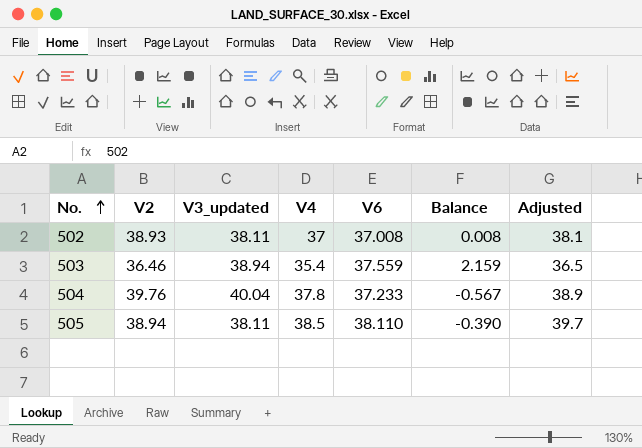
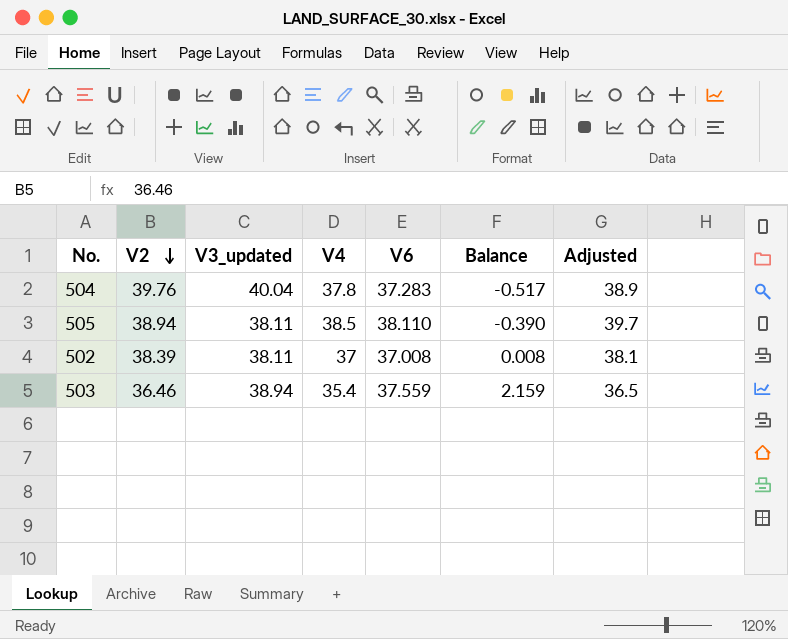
row order: No. ascending -> V2 descending
504 | V6: 37.233 -> 37.283
504 | Balance: -0.567 -> -0.517
502 | V2: 38.93 -> 38.39

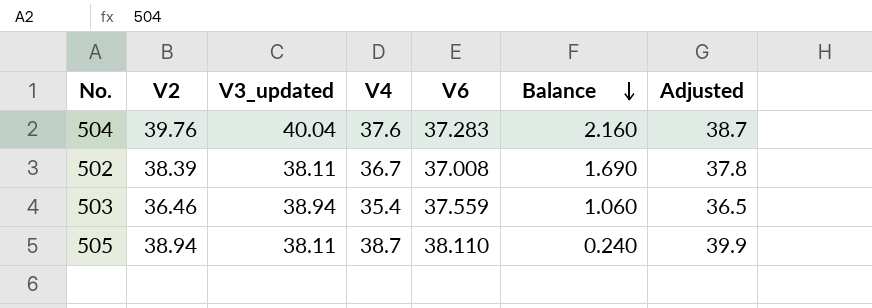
row order: V2 descending -> Balance descending
column Balance | formula: [V6] - [V4] -> [V2] - [V4]
504 | V4: 37.8 -> 37.6
504 | Adjusted: 38.9 -> 38.7
502 | V4: 37 -> 36.7
502 | Adjusted: 38.1 -> 37.8
505 | V4: 38.5 -> 38.7
505 | Adjusted: 39.7 -> 39.9

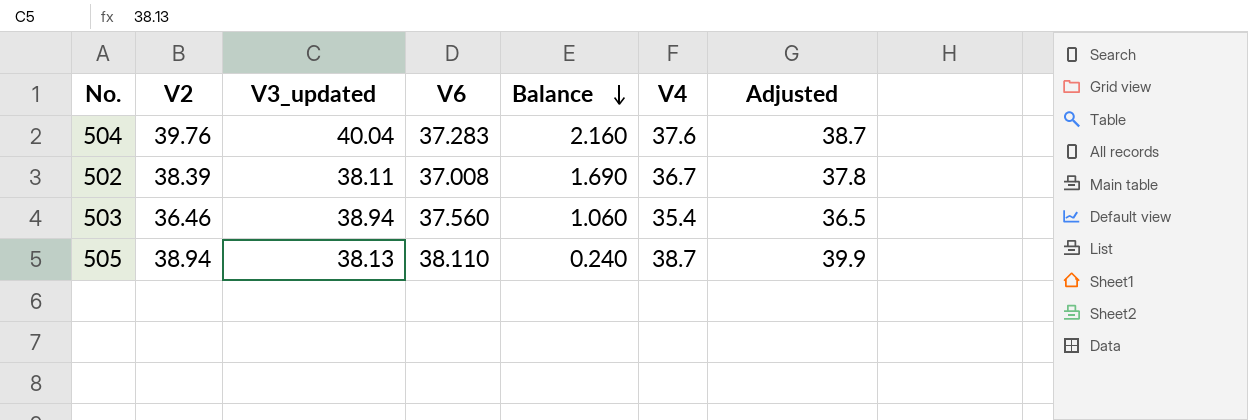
column V4 | position: 4 -> 6
503 | V6: 37.559 -> 37.560
505 | V3_updated: 38.11 -> 38.13

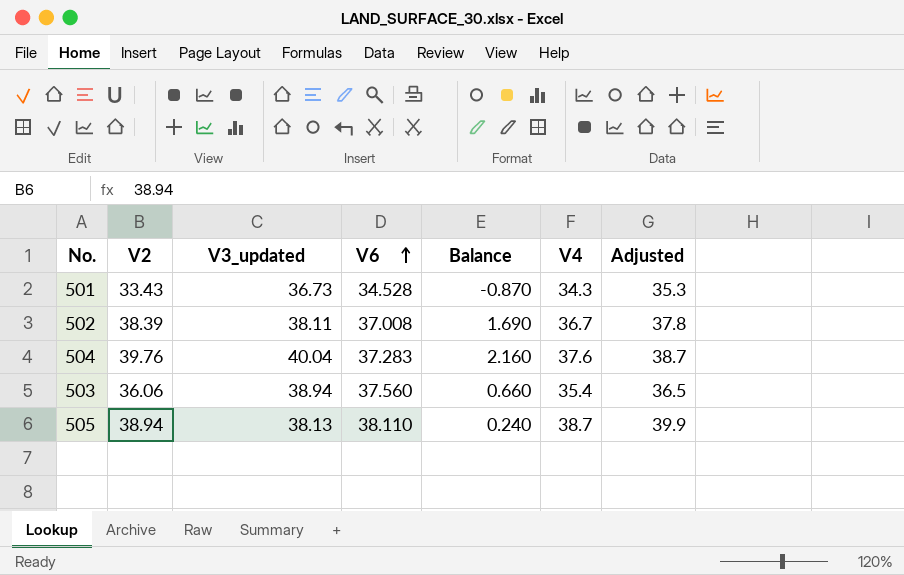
row order: Balance descending -> V6 ascending
row 501: none -> 33.43 | 36.73 | 34.528 | -0.870 | 34.3 | 35.3
503 | V2: 36.46 -> 36.06
503 | Balance: 1.060 -> 0.660

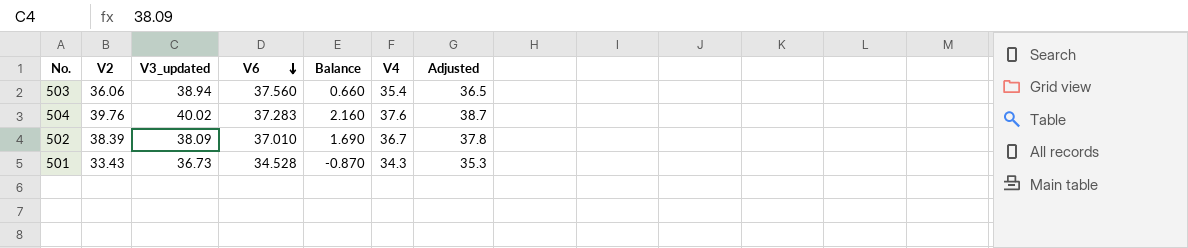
row order: V6 ascending -> V6 descending
row 505: 38.94 | 38.13 | 38.110 | 0.240 | 38.7 | 39.9 -> none
504 | V3_updated: 40.04 -> 40.02
502 | V3_updated: 38.11 -> 38.09
502 | V6: 37.008 -> 37.010

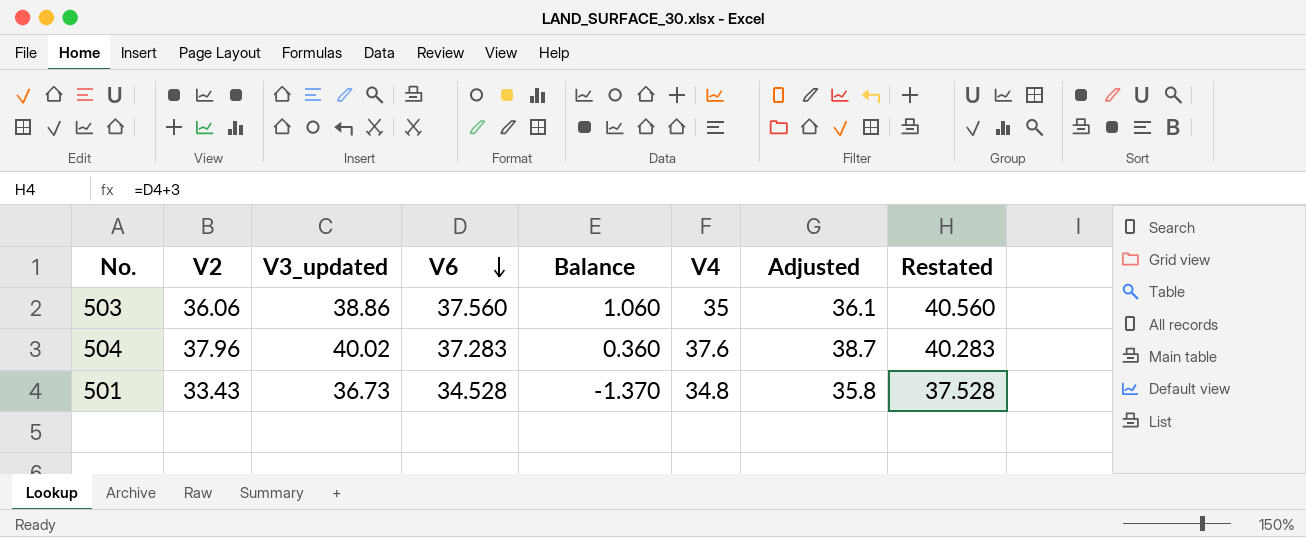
column Restated | formula: none -> [V6] + 3
row 502: 38.39 | 38.09 | 37.010 | 1.690 | 36.7 | 37.8 -> none
503 | V3_updated: 38.94 -> 38.86
503 | Balance: 0.660 -> 1.060
503 | V4: 35.4 -> 35
503 | Adjusted: 36.5 -> 36.1
504 | V2: 39.76 -> 37.96
504 | Balance: 2.160 -> 0.360
501 | Balance: -0.870 -> -1.370
501 | V4: 34.3 -> 34.8
501 | Adjusted: 35.3 -> 35.8

